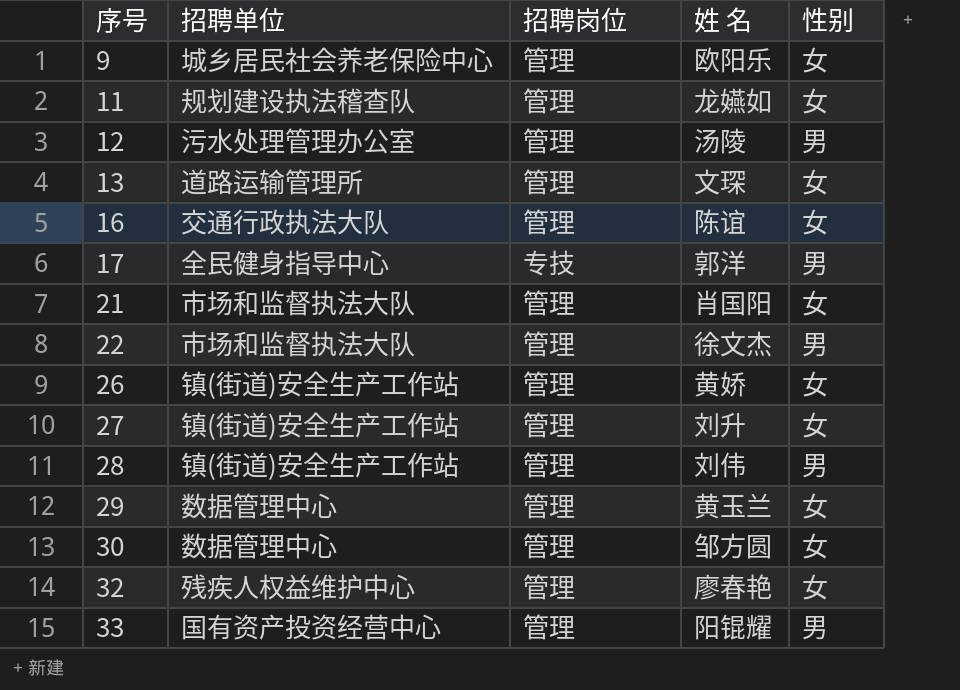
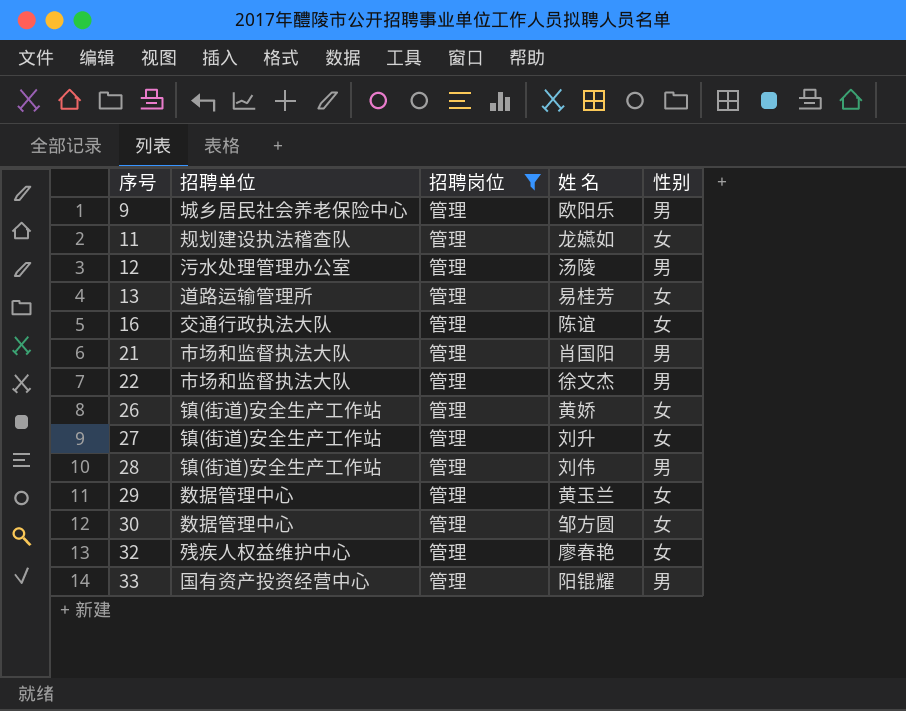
filter: none -> 招聘岗位 = 管理
9 | 性别: 女 -> 男
13 | 姓 名: 文琛 -> 易桂芳
21 | 性别: 女 -> 男

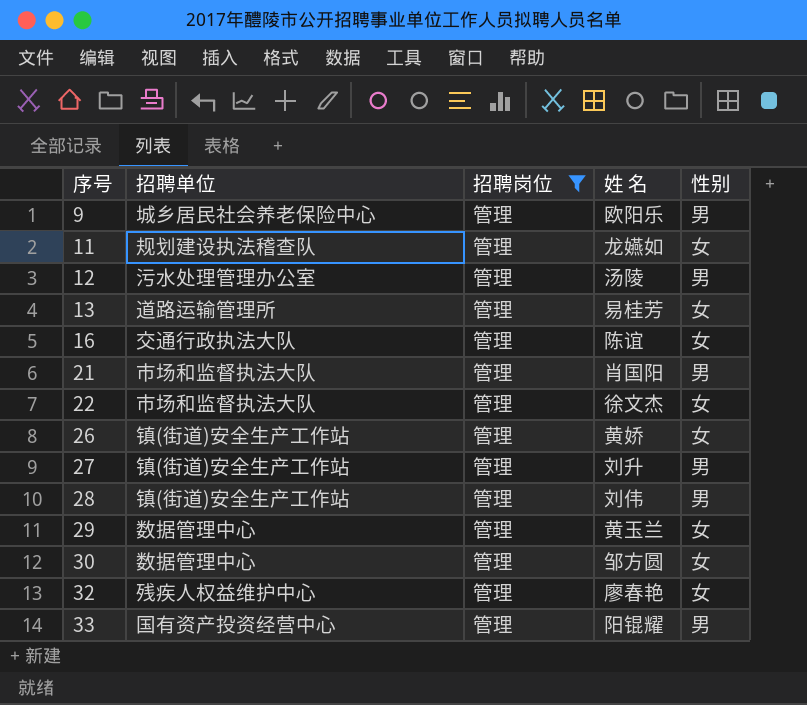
22 | 性别: 男 -> 女
27 | 性别: 女 -> 男

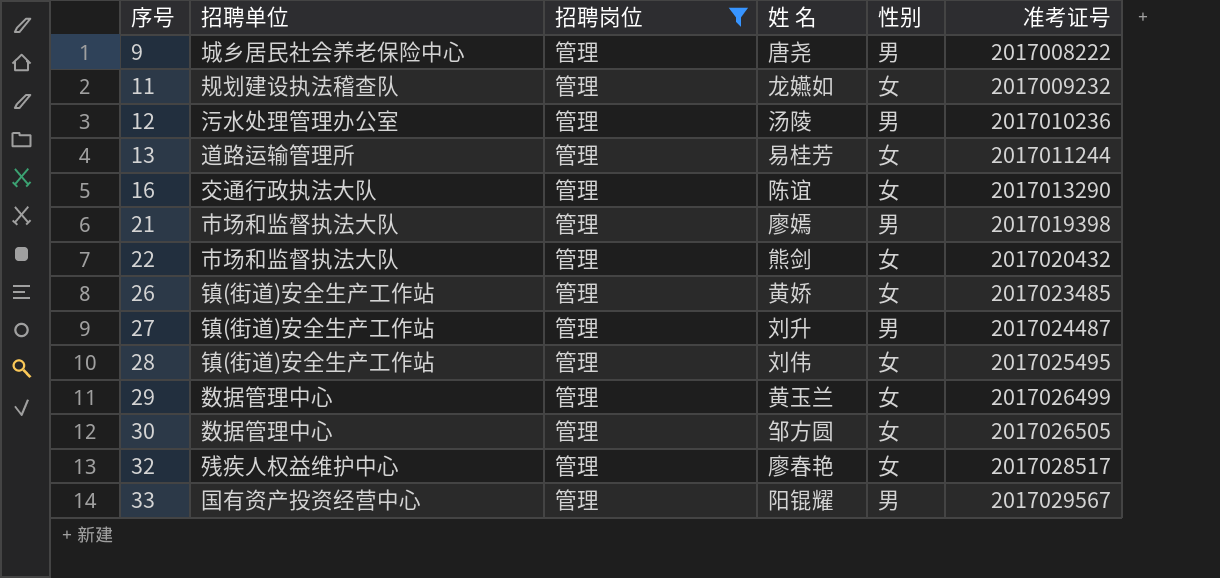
column 准考证号 | position: none -> 6
9 | 姓 名: 欧阳乐 -> 唐尧
21 | 姓 名: 肖国阳 -> 廖嫣
22 | 姓 名: 徐文杰 -> 熊剑
28 | 性别: 男 -> 女

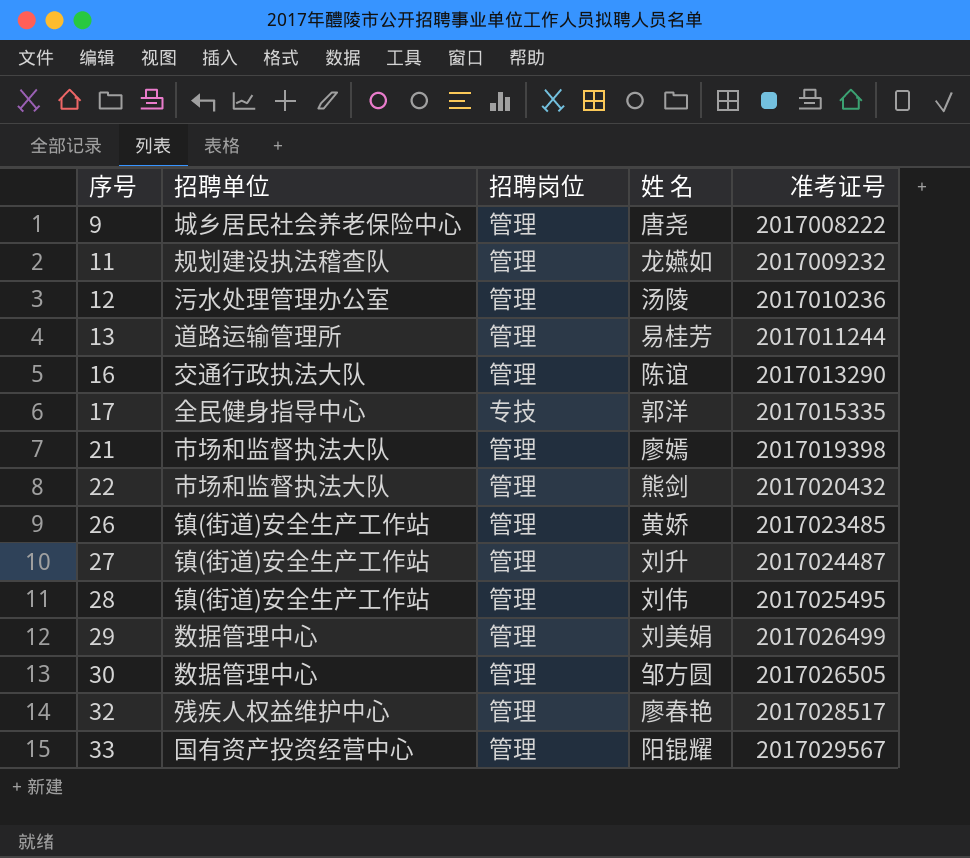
filter: 招聘岗位 = 管理 -> none
column 性别 | position: 5 -> none
29 | 姓 名: 黄玉兰 -> 刘美娟

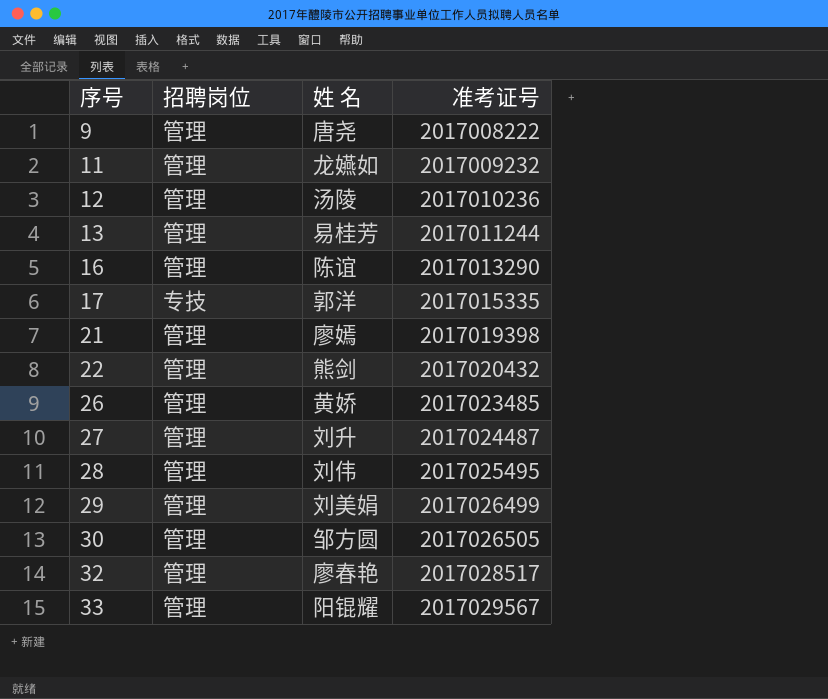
column 招聘单位 | position: 2 -> none

